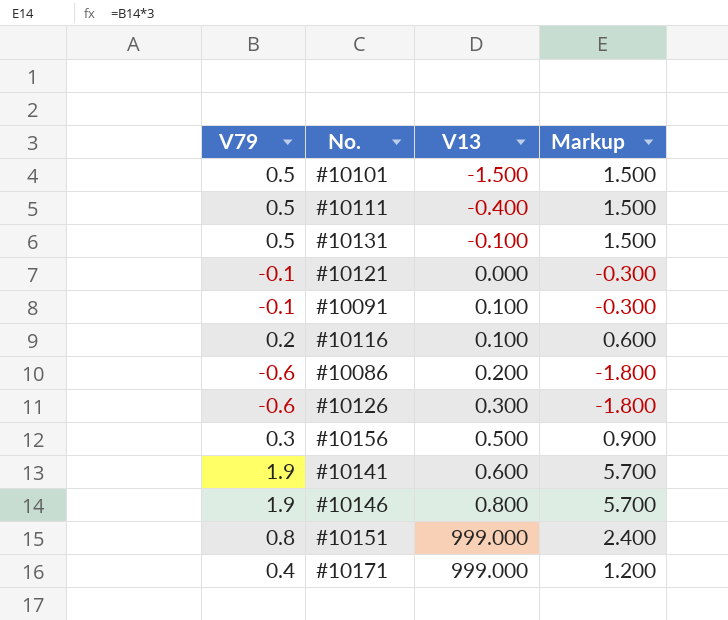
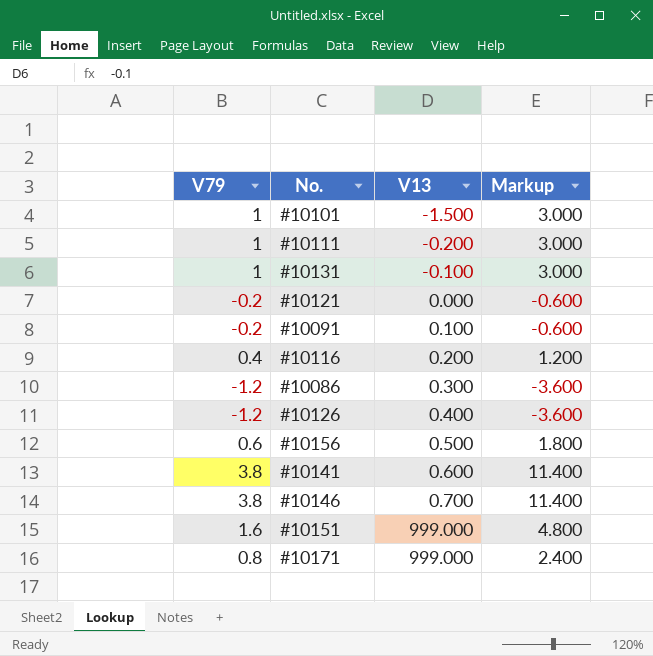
#10101 | V79: 0.5 -> 1
#10101 | Markup: 1.500 -> 3.000
#10111 | V79: 0.5 -> 1
#10111 | V13: -0.400 -> -0.200
#10111 | Markup: 1.500 -> 3.000
#10131 | V79: 0.5 -> 1
#10131 | Markup: 1.500 -> 3.000
#10121 | V79: -0.1 -> -0.2
#10121 | Markup: -0.300 -> -0.600
#10091 | V79: -0.1 -> -0.2
#10091 | Markup: -0.300 -> -0.600
#10116 | V79: 0.2 -> 0.4
#10116 | V13: 0.100 -> 0.200
#10116 | Markup: 0.600 -> 1.200
#10086 | V79: -0.6 -> -1.2
#10086 | V13: 0.200 -> 0.300
#10086 | Markup: -1.800 -> -3.600
#10126 | V79: -0.6 -> -1.2
#10126 | V13: 0.300 -> 0.400
#10126 | Markup: -1.800 -> -3.600
#10156 | V79: 0.3 -> 0.6
#10156 | Markup: 0.900 -> 1.800
#10141 | V79: 1.9 -> 3.8
#10141 | Markup: 5.700 -> 11.400
#10146 | V79: 1.9 -> 3.8
#10146 | V13: 0.800 -> 0.700
#10146 | Markup: 5.700 -> 11.400
#10151 | V79: 0.8 -> 1.6
#10151 | Markup: 2.400 -> 4.800
#10171 | V79: 0.4 -> 0.8
#10171 | Markup: 1.200 -> 2.400

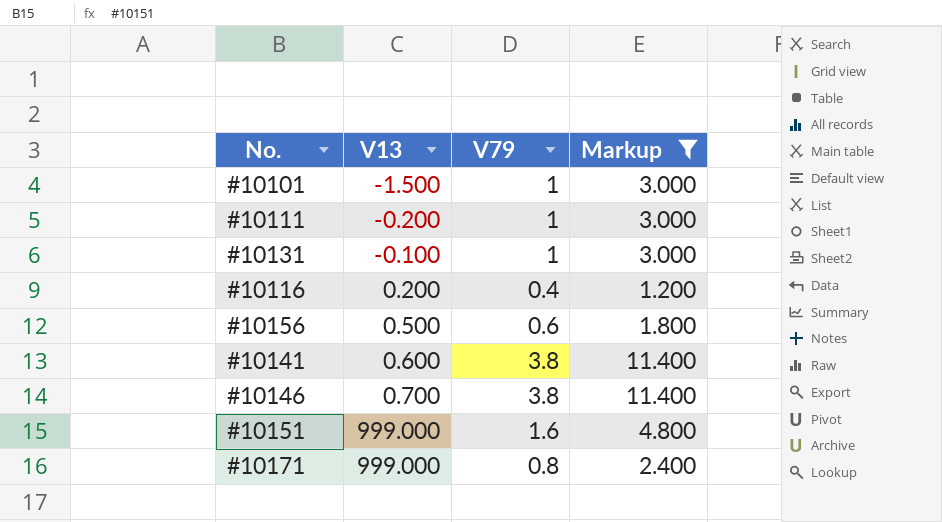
filter: none -> Markup >= 1.200
column V79 | position: 1 -> 3

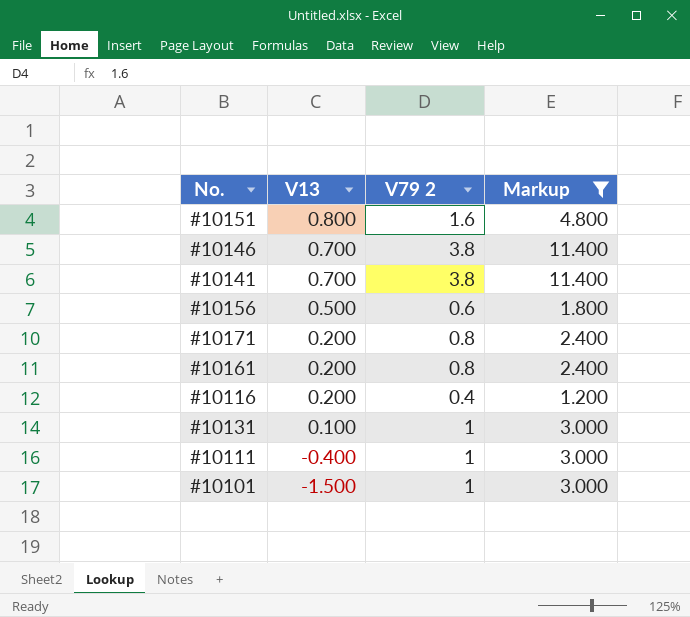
row order: V13 ascending -> V13 descending
column name: V79 -> V79 2
#10151 | V13: 999.000 -> 0.800
#10141 | V13: 0.600 -> 0.700
#10171 | V13: 999.000 -> 0.200
row #10161: none -> 0.200 | 0.8 | 2.400
#10131 | V13: -0.100 -> 0.100
#10111 | V13: -0.200 -> -0.400

